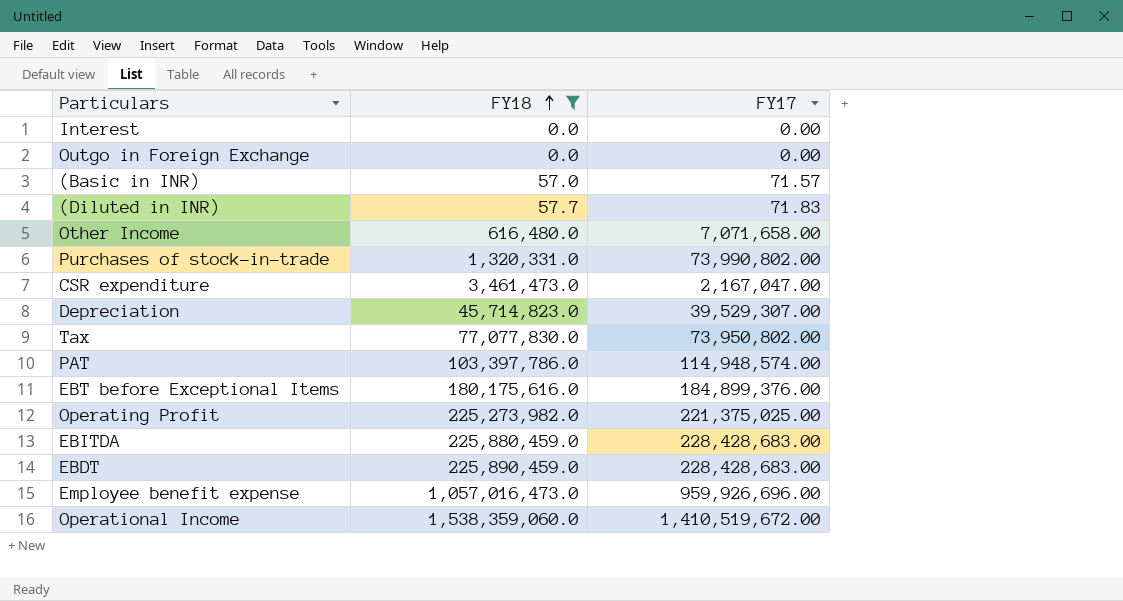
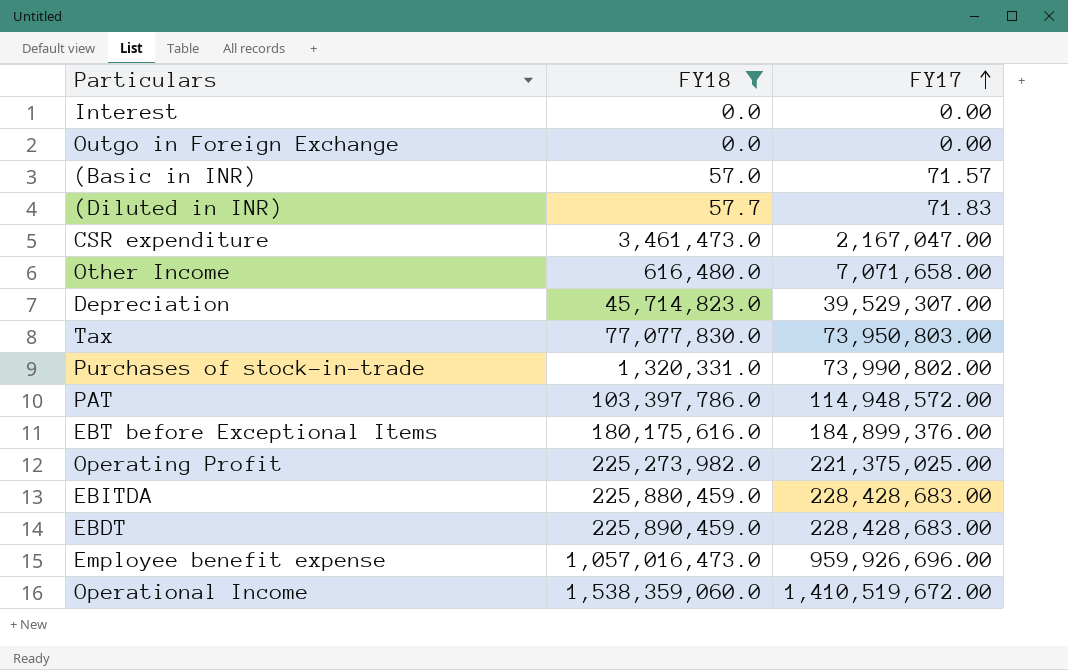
row order: FY18 ascending -> FY17 ascending
Tax | FY17: 73,950,802.00 -> 73,950,803.00
PAT | FY17: 114,948,574.00 -> 114,948,572.00

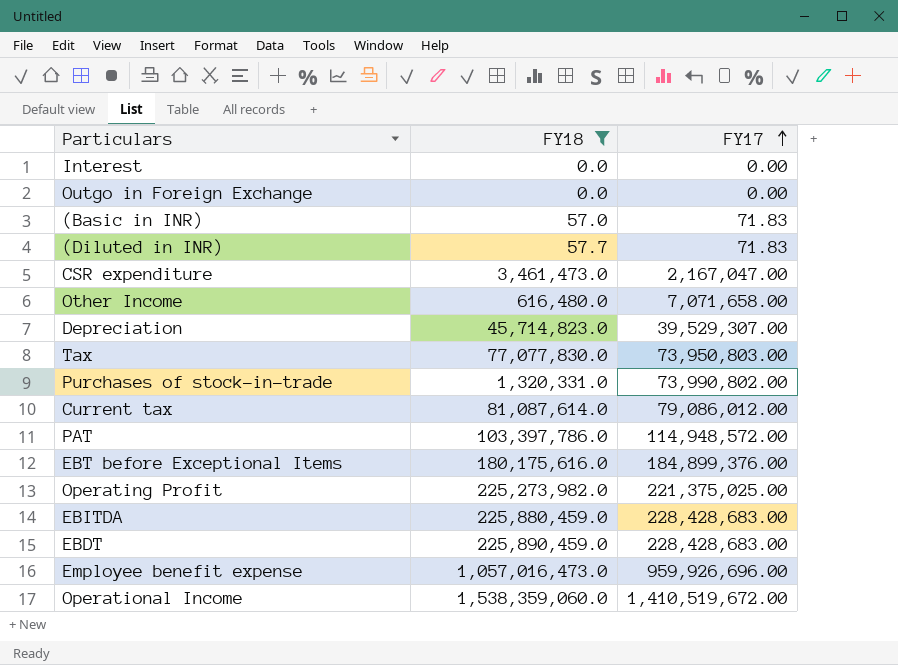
(Basic in INR) | FY17: 71.57 -> 71.83
row Current tax: none -> 81,087,614.0 | 79,086,012.00

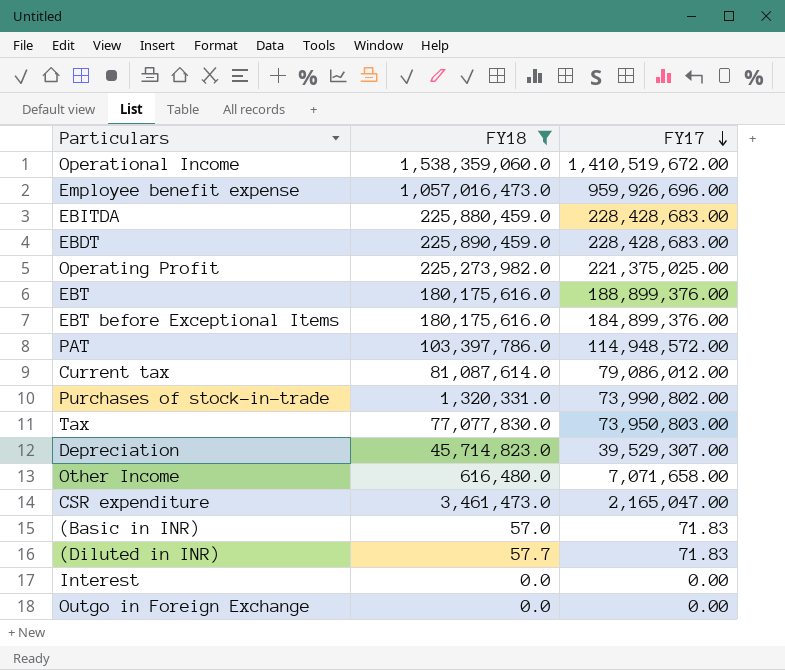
row order: FY17 ascending -> FY17 descending
row EBT: none -> 180,175,616.0 | 188,899,376.00
CSR expenditure | FY17: 2,167,047.00 -> 2,165,047.00

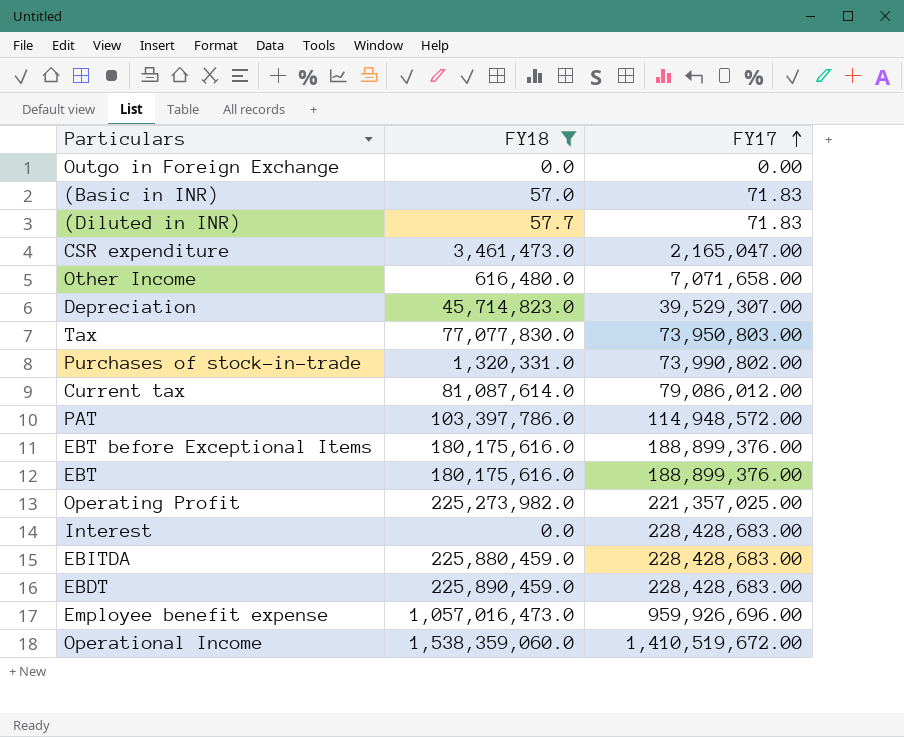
row order: FY17 descending -> FY17 ascending
EBT before Exceptional Items | FY17: 184,899,376.00 -> 188,899,376.00
Operating Profit | FY17: 221,375,025.00 -> 221,357,025.00
Interest | FY17: 0.00 -> 228,428,683.00

